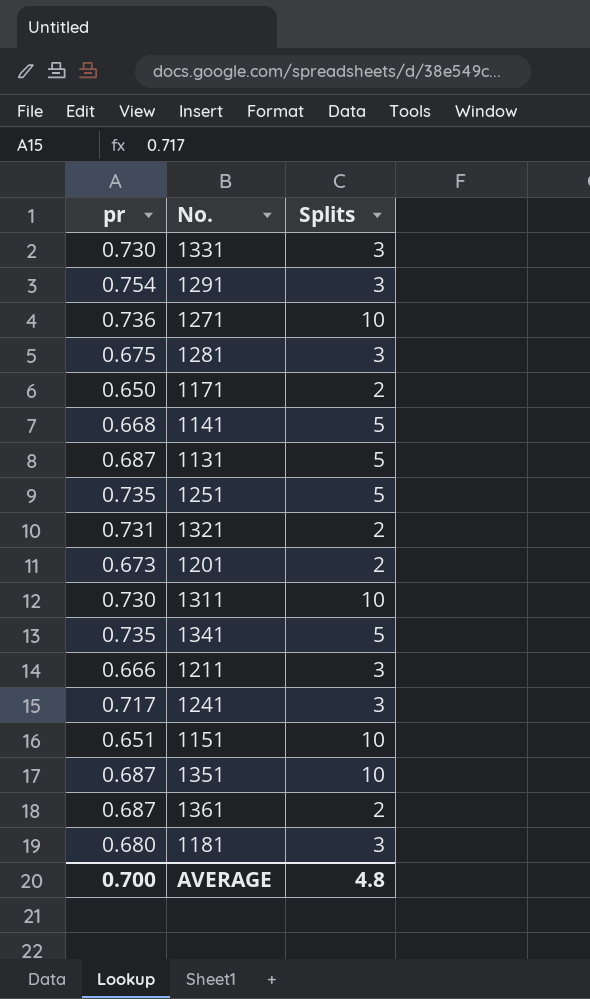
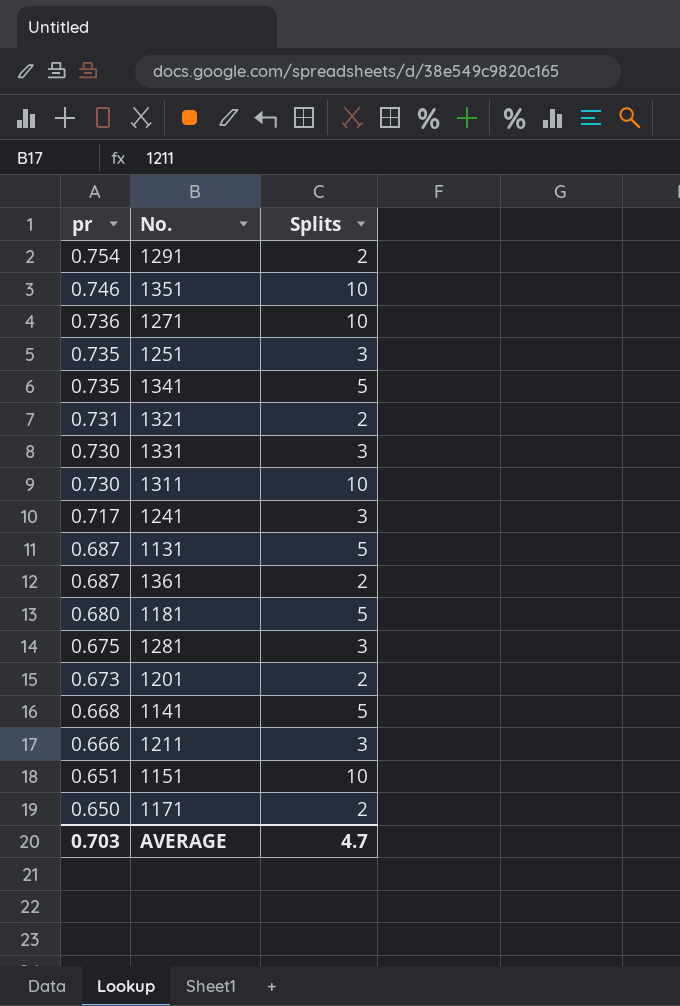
row order: none -> pr descending
1291 | Splits: 3 -> 2
1351 | pr: 0.687 -> 0.746
1251 | Splits: 5 -> 3
1181 | Splits: 3 -> 5
AVERAGE | pr: 0.700 -> 0.703
AVERAGE | Splits: 4.8 -> 4.7

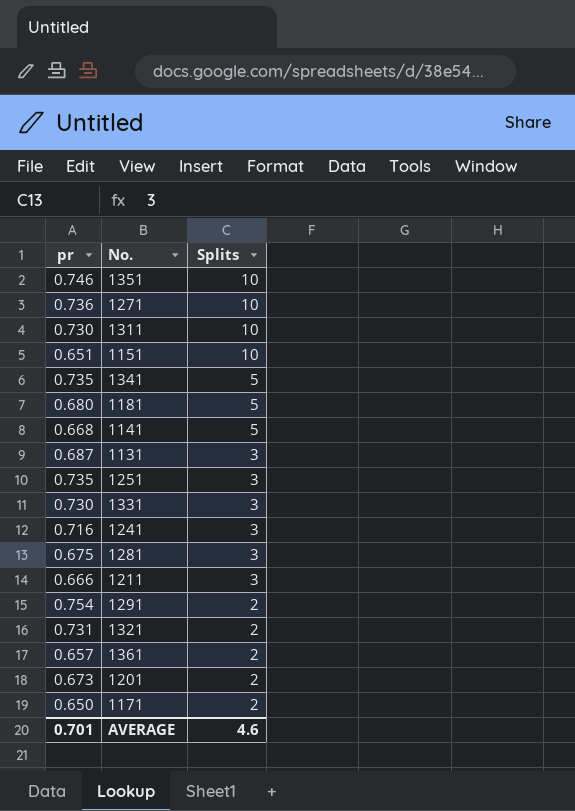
row order: pr descending -> Splits descending
1131 | Splits: 5 -> 3
1241 | pr: 0.717 -> 0.716
1361 | pr: 0.687 -> 0.657
AVERAGE | pr: 0.703 -> 0.701
AVERAGE | Splits: 4.7 -> 4.6

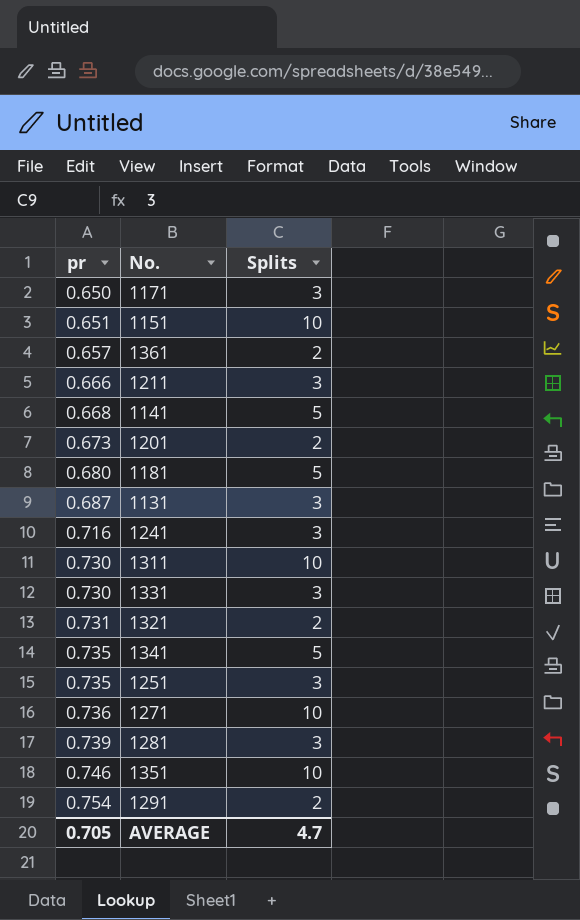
row order: Splits descending -> pr ascending
1171 | Splits: 2 -> 3
1281 | pr: 0.675 -> 0.739
AVERAGE | pr: 0.701 -> 0.705
AVERAGE | Splits: 4.6 -> 4.7

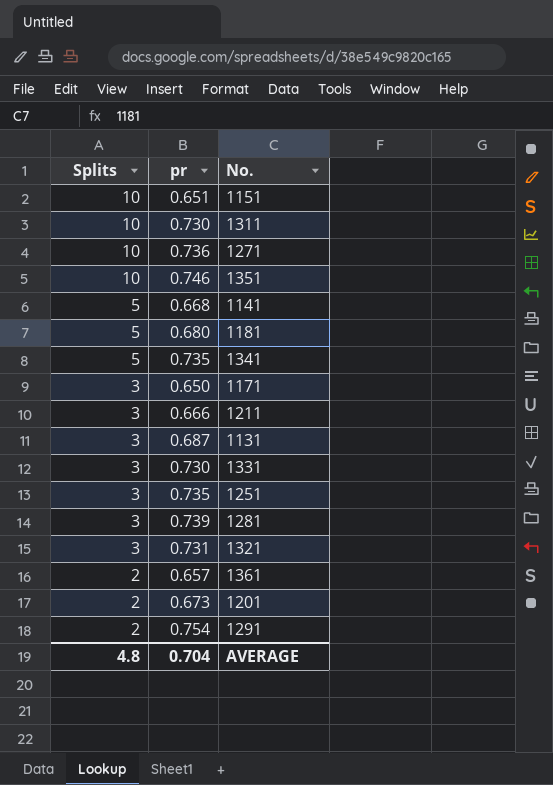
row order: pr ascending -> Splits descending
column Splits | position: 3 -> 1
row 1241: 0.716 | 3 -> none
1321 | Splits: 2 -> 3
AVERAGE | Splits: 4.7 -> 4.8
AVERAGE | pr: 0.705 -> 0.704

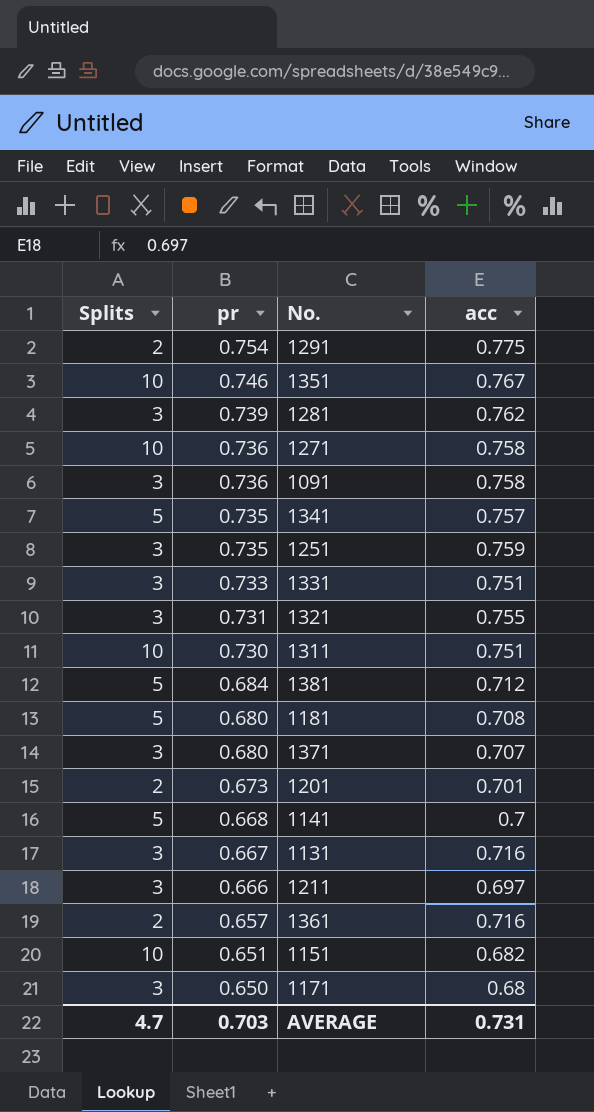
row order: Splits descending -> pr descending
column acc | position: none -> 4
row 1091: none -> 3 | 0.736 | 0.758
1331 | pr: 0.730 -> 0.733
row 1381: none -> 5 | 0.684 | 0.712
row 1371: none -> 3 | 0.680 | 0.707
1131 | pr: 0.687 -> 0.667
AVERAGE | Splits: 4.8 -> 4.7
AVERAGE | pr: 0.704 -> 0.703

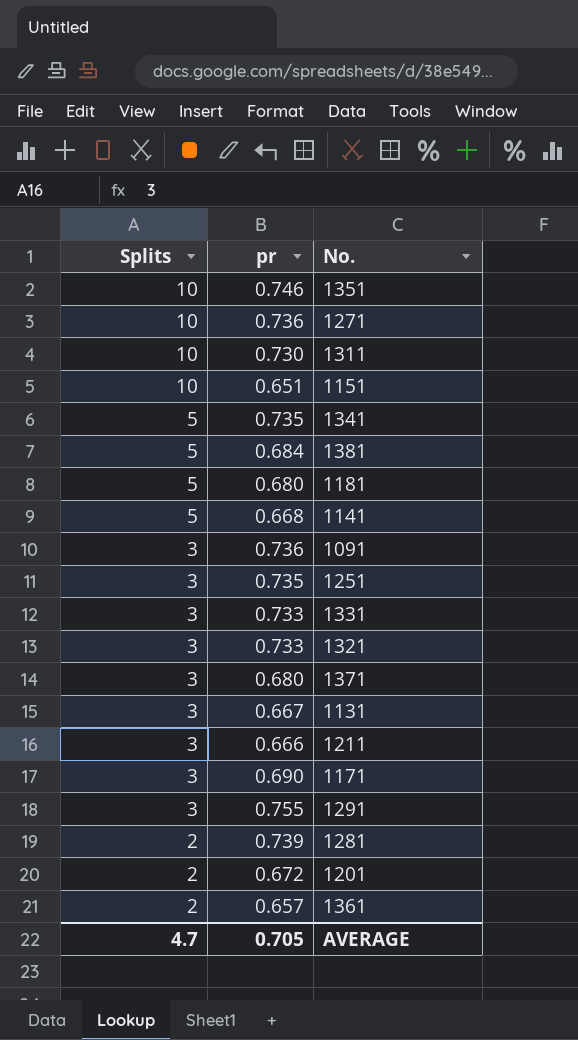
row order: pr descending -> Splits descending
column acc | position: 4 -> none
1321 | pr: 0.731 -> 0.733
1171 | pr: 0.650 -> 0.690
1291 | Splits: 2 -> 3
1291 | pr: 0.754 -> 0.755
1281 | Splits: 3 -> 2
1201 | pr: 0.673 -> 0.672
AVERAGE | pr: 0.703 -> 0.705

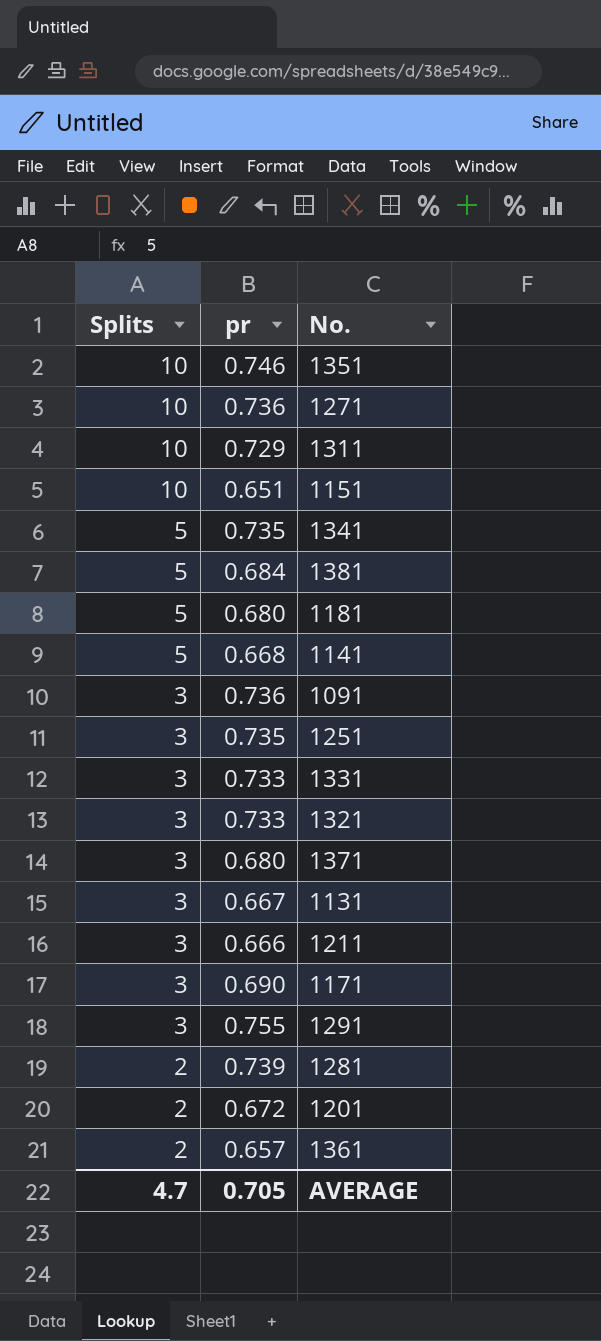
1311 | pr: 0.730 -> 0.729

